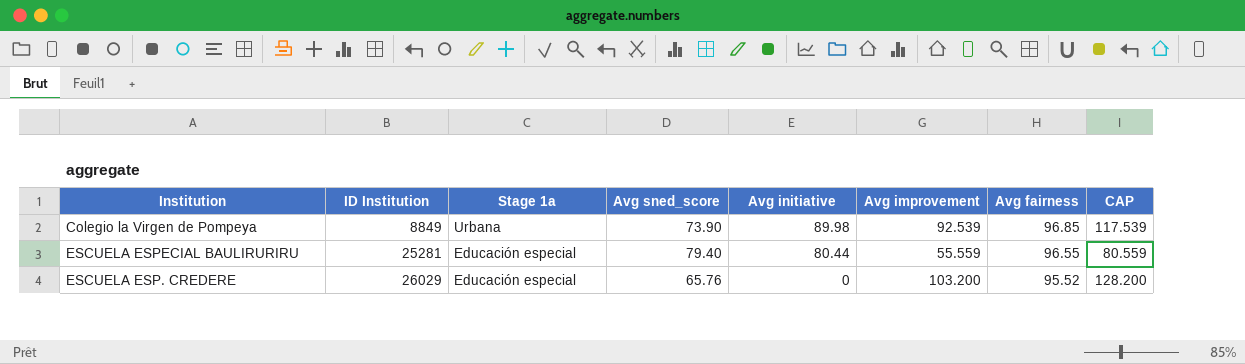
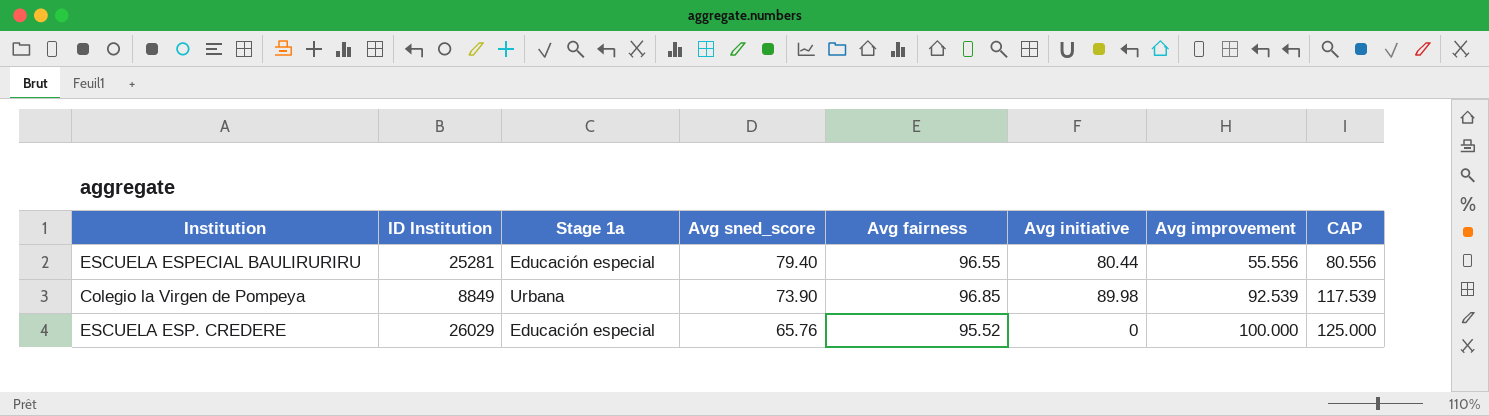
row order: ID Institution ascending -> Avg sned_score descending
column Avg fairness | position: 7 -> 5
ESCUELA ESPECIAL BAULIRURIRU | Avg improvement: 55.559 -> 55.556
ESCUELA ESPECIAL BAULIRURIRU | CAP: 80.559 -> 80.556
ESCUELA ESP. CREDERE | Avg improvement: 103.200 -> 100.000
ESCUELA ESP. CREDERE | CAP: 128.200 -> 125.000

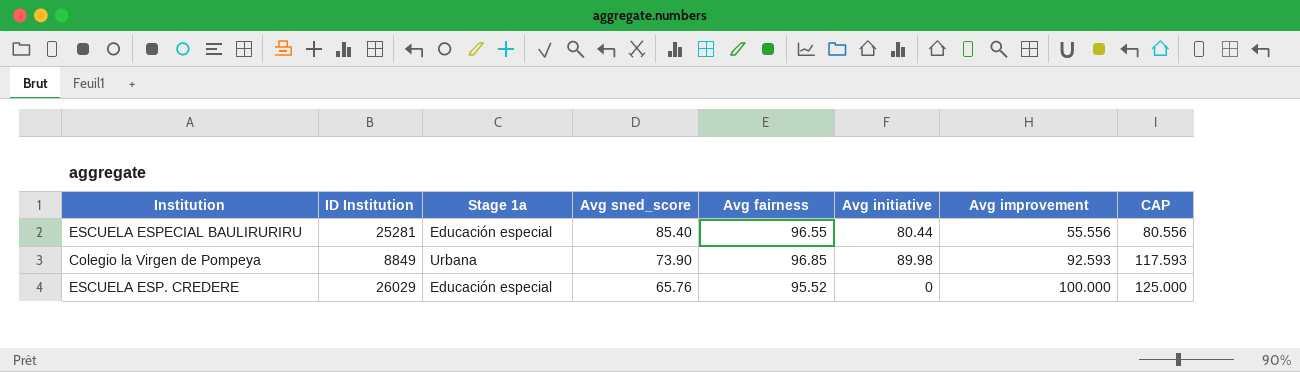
ESCUELA ESPECIAL BAULIRURIRU | Avg sned_score: 79.40 -> 85.40
Colegio la Virgen de Pompeya | Avg improvement: 92.539 -> 92.593
Colegio la Virgen de Pompeya | CAP: 117.539 -> 117.593

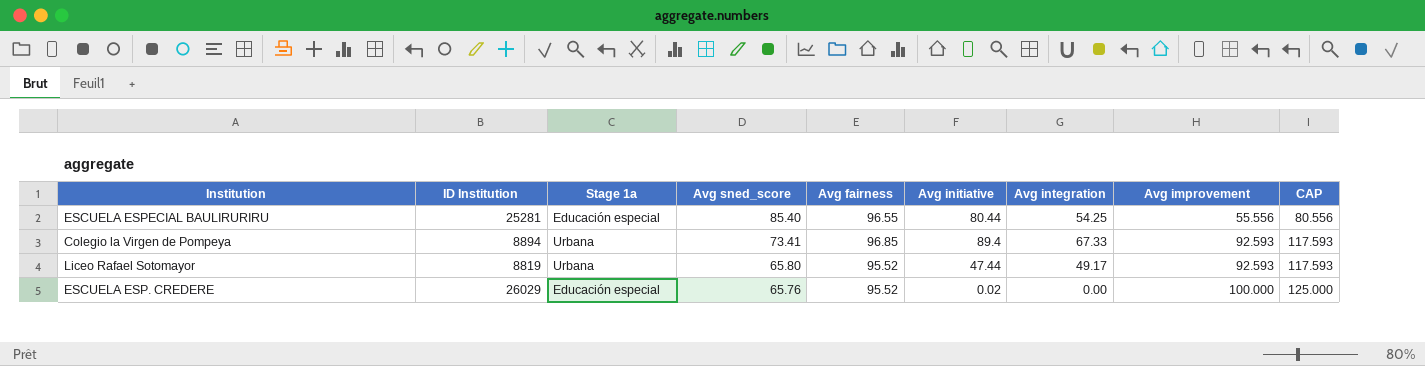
column Avg integration | position: none -> 7
Colegio la Virgen de Pompeya | ID Institution: 8849 -> 8894
Colegio la Virgen de Pompeya | Avg sned_score: 73.90 -> 73.41
Colegio la Virgen de Pompeya | Avg initiative: 89.98 -> 89.4
row Liceo Rafael Sotomayor: none -> 8819 | Urbana | 65.80 | 95.52 | 47.44 | 49.17 | 92.593 | 117.593
ESCUELA ESP. CREDERE | Avg initiative: 0 -> 0.02

